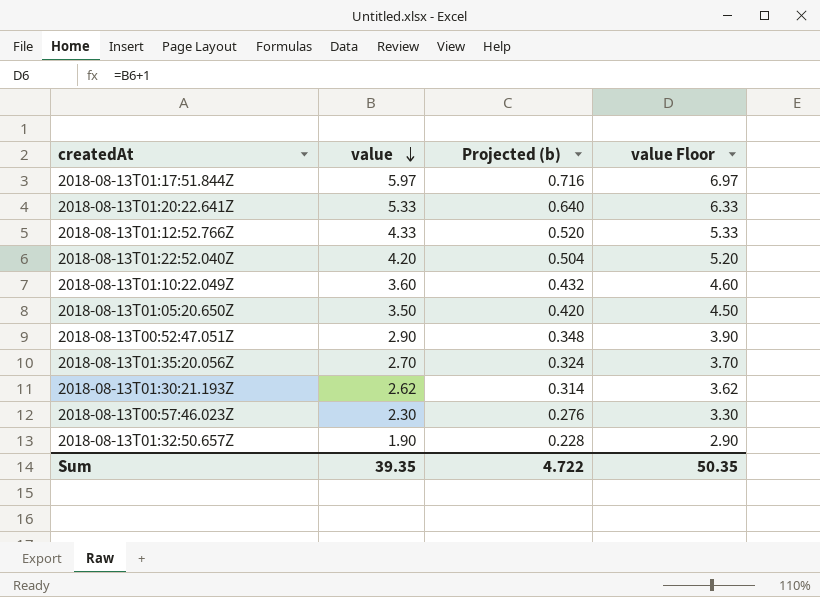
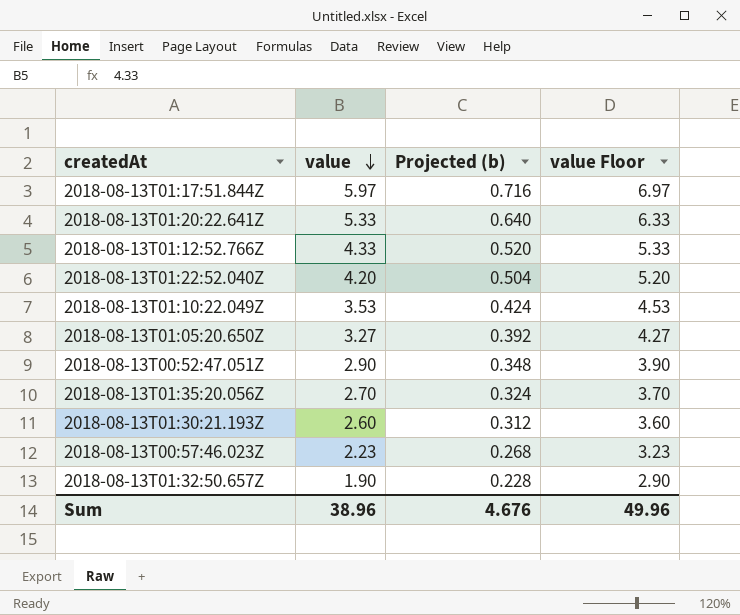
2018-08-13T01:10:22.049Z | value: 3.60 -> 3.53
2018-08-13T01:10:22.049Z | Projected (b): 0.432 -> 0.424
2018-08-13T01:10:22.049Z | value Floor: 4.60 -> 4.53
2018-08-13T01:05:20.650Z | value: 3.50 -> 3.27
2018-08-13T01:05:20.650Z | Projected (b): 0.420 -> 0.392
2018-08-13T01:05:20.650Z | value Floor: 4.50 -> 4.27
2018-08-13T01:30:21.193Z | value: 2.62 -> 2.60
2018-08-13T01:30:21.193Z | Projected (b): 0.314 -> 0.312
2018-08-13T01:30:21.193Z | value Floor: 3.62 -> 3.60
2018-08-13T00:57:46.023Z | value: 2.30 -> 2.23
2018-08-13T00:57:46.023Z | Projected (b): 0.276 -> 0.268
2018-08-13T00:57:46.023Z | value Floor: 3.30 -> 3.23
Sum | value: 39.35 -> 38.96
Sum | Projected (b): 4.722 -> 4.676
Sum | value Floor: 50.35 -> 49.96

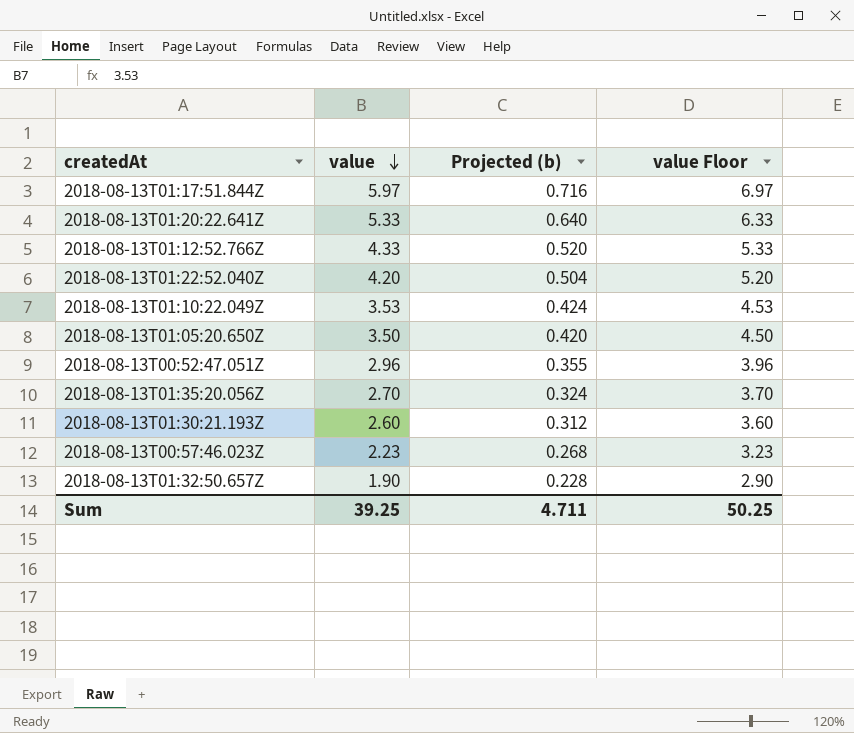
2018-08-13T01:05:20.650Z | value: 3.27 -> 3.50
2018-08-13T01:05:20.650Z | Projected (b): 0.392 -> 0.420
2018-08-13T01:05:20.650Z | value Floor: 4.27 -> 4.50
2018-08-13T00:52:47.051Z | value: 2.90 -> 2.96
2018-08-13T00:52:47.051Z | Projected (b): 0.348 -> 0.355
2018-08-13T00:52:47.051Z | value Floor: 3.90 -> 3.96
Sum | value: 38.96 -> 39.25
Sum | Projected (b): 4.676 -> 4.711
Sum | value Floor: 49.96 -> 50.25

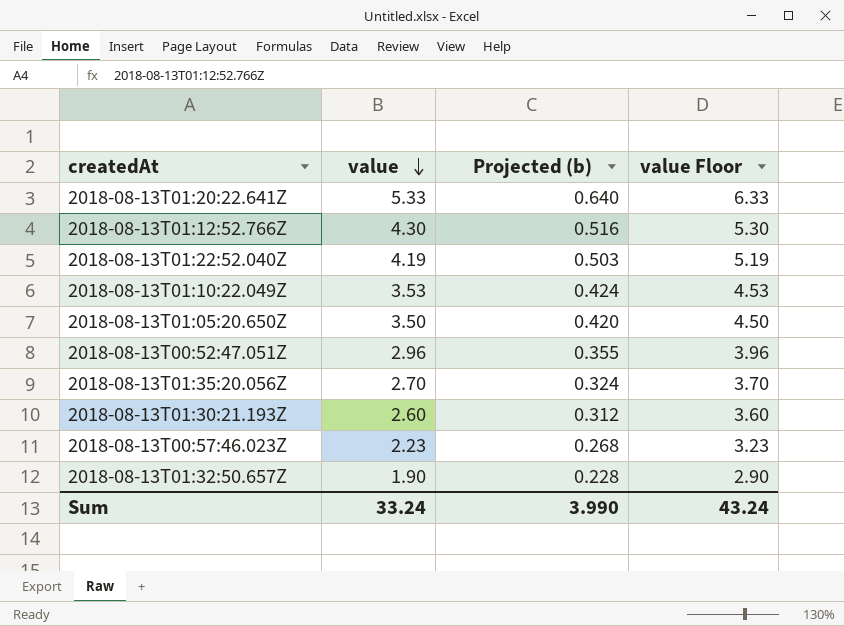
row 2018-08-13T01:17:51.844Z: 5.97 | 0.716 | 6.97 -> none
2018-08-13T01:12:52.766Z | value: 4.33 -> 4.30
2018-08-13T01:12:52.766Z | Projected (b): 0.520 -> 0.516
2018-08-13T01:12:52.766Z | value Floor: 5.33 -> 5.30
2018-08-13T01:22:52.040Z | value: 4.20 -> 4.19
2018-08-13T01:22:52.040Z | Projected (b): 0.504 -> 0.503
2018-08-13T01:22:52.040Z | value Floor: 5.20 -> 5.19
Sum | value: 39.25 -> 33.24
Sum | Projected (b): 4.711 -> 3.990
Sum | value Floor: 50.25 -> 43.24

